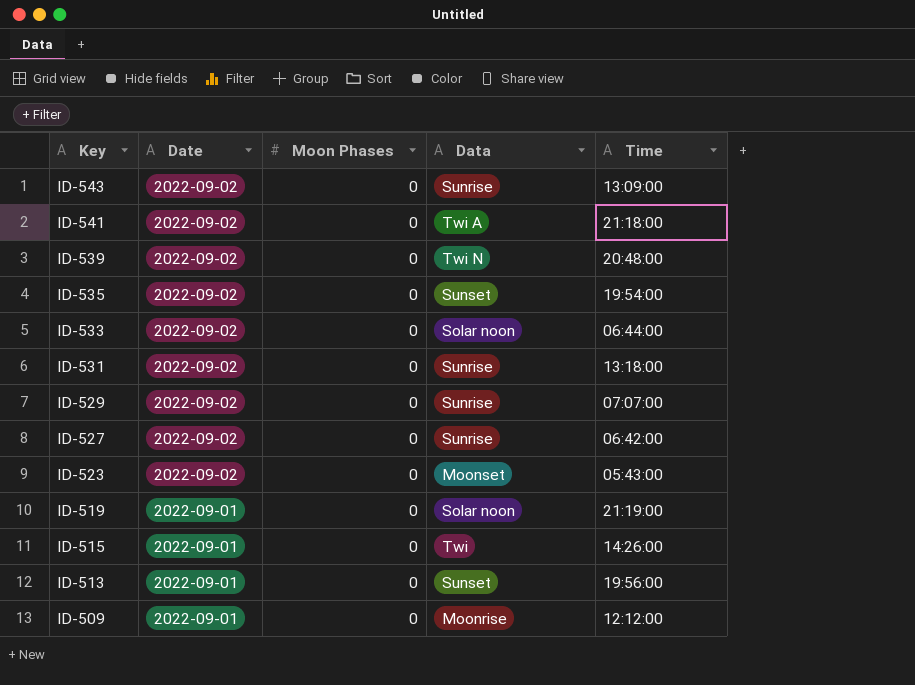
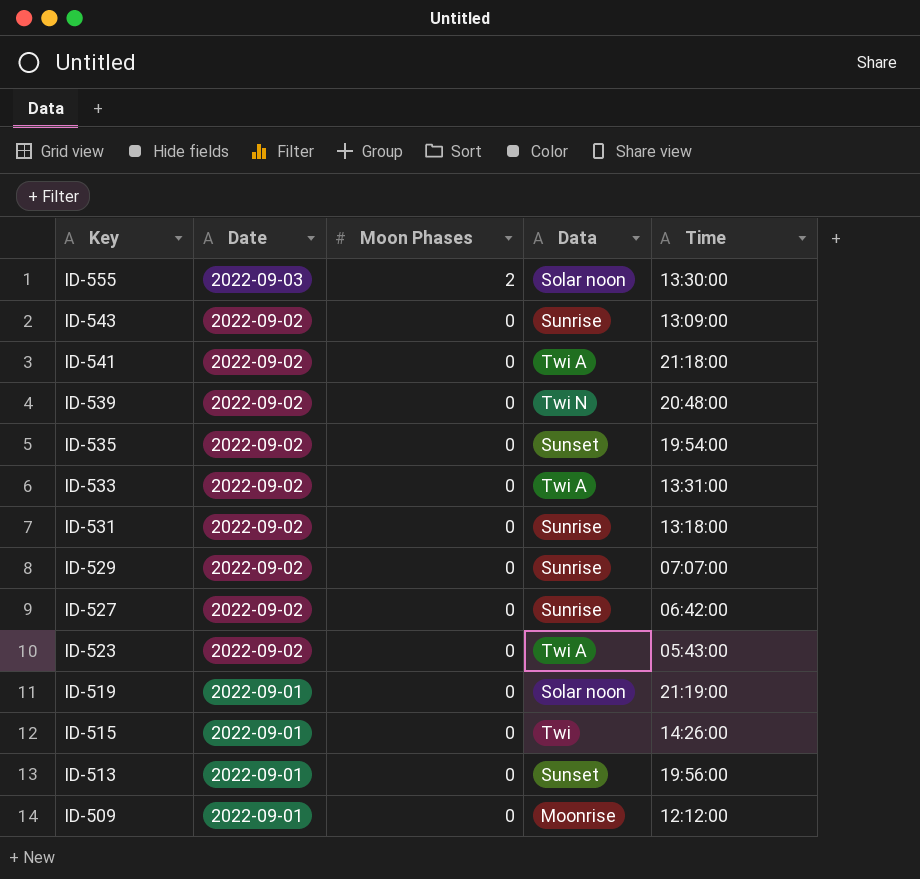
row ID-555: none -> 2022-09-03 | 2 | Solar noon | 13:30:00
ID-533 | Data: Solar noon -> Twi A
ID-533 | Time: 06:44:00 -> 13:31:00
ID-523 | Data: Moonset -> Twi A

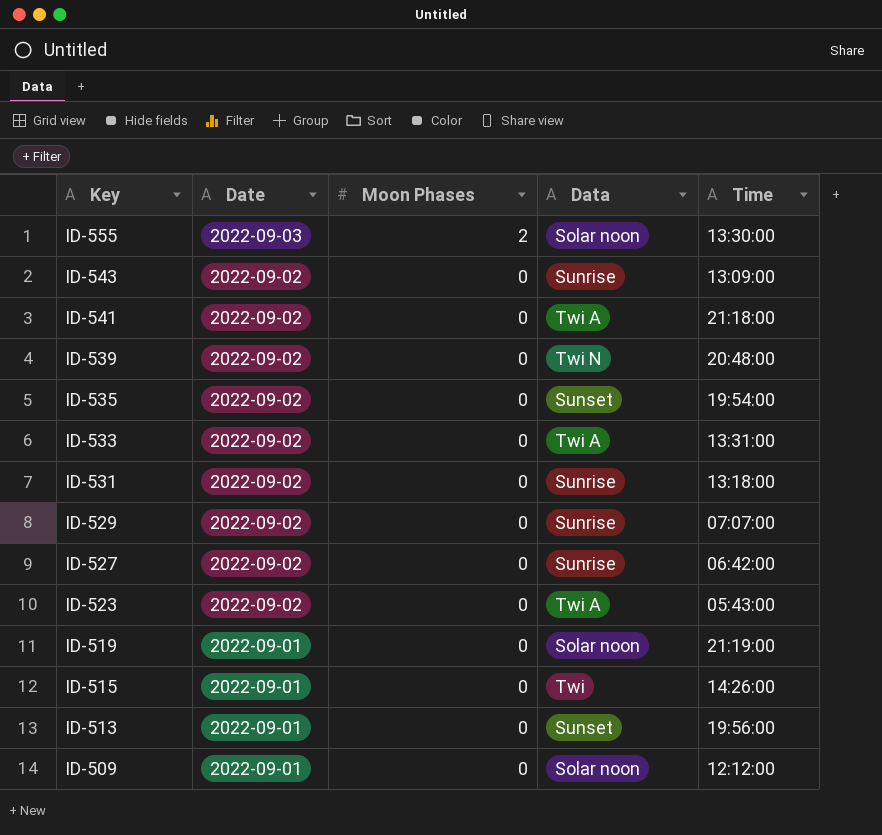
ID-509 | Data: Moonrise -> Solar noon

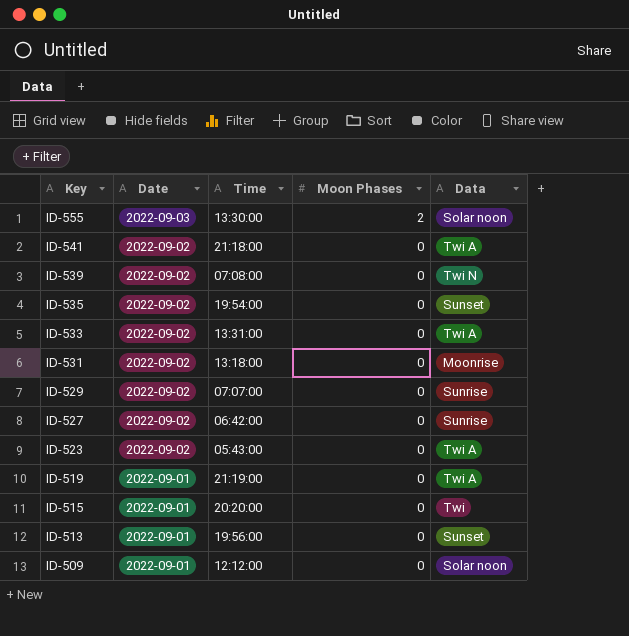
column Time | position: 5 -> 3
row ID-543: 2022-09-02 | 0 | Sunrise | 13:09:00 -> none
ID-539 | Time: 20:48:00 -> 07:08:00
ID-531 | Data: Sunrise -> Moonrise
ID-519 | Data: Solar noon -> Twi A
ID-515 | Time: 14:26:00 -> 20:20:00

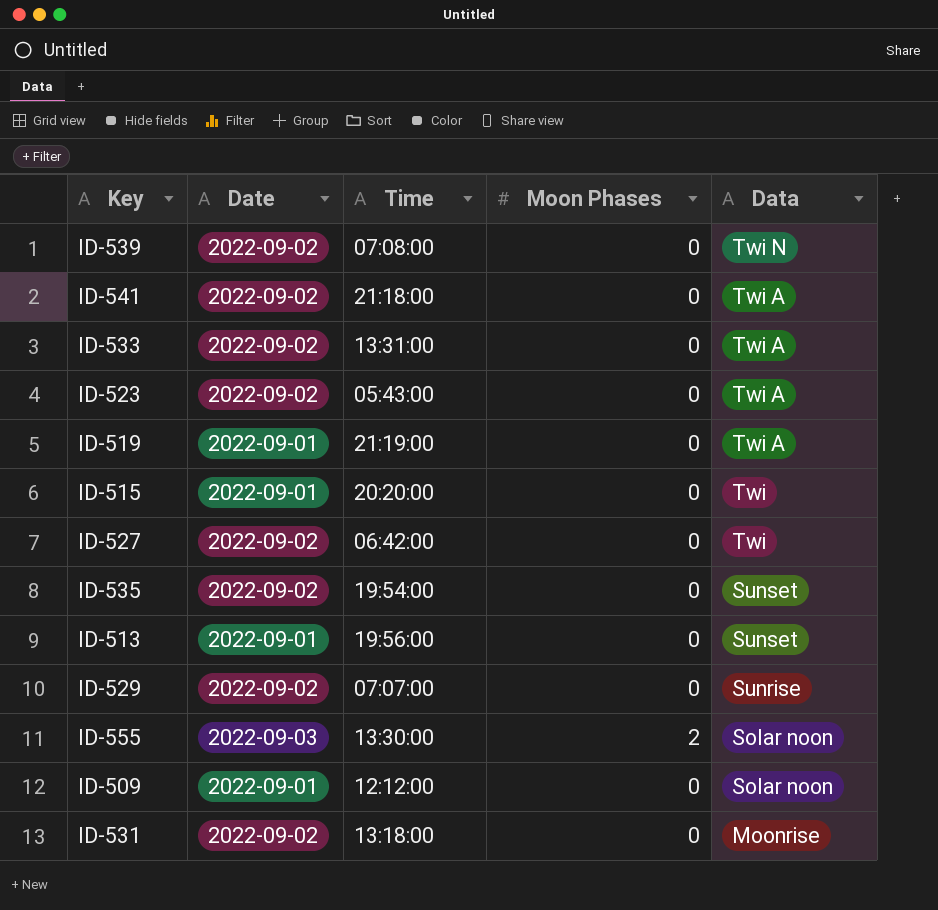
row order: Key descending -> Data descending
ID-527 | Data: Sunrise -> Twi

